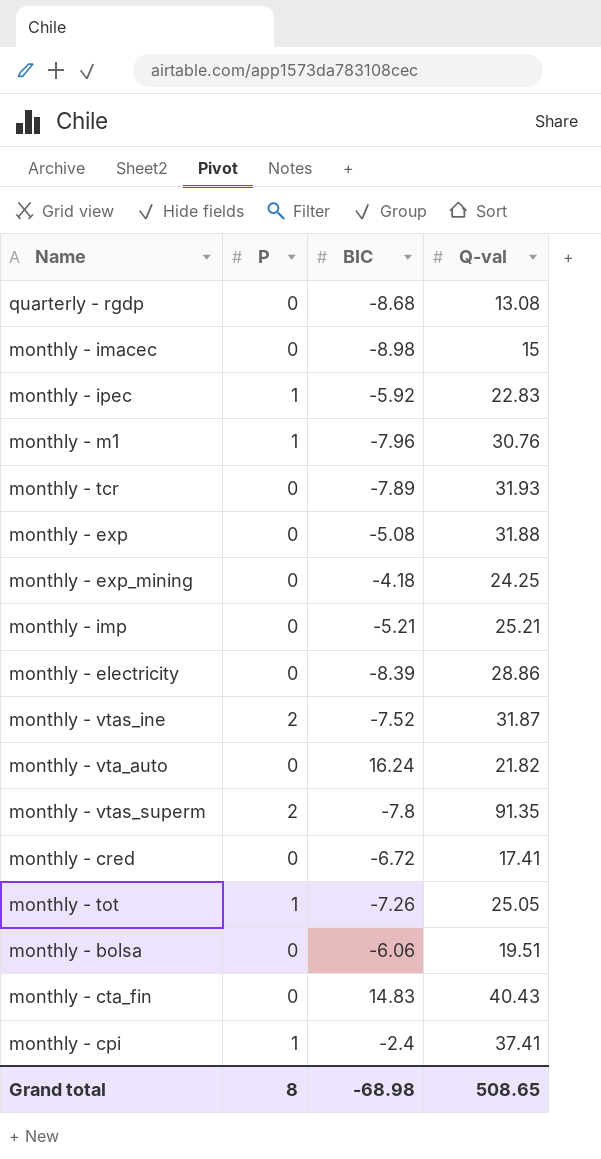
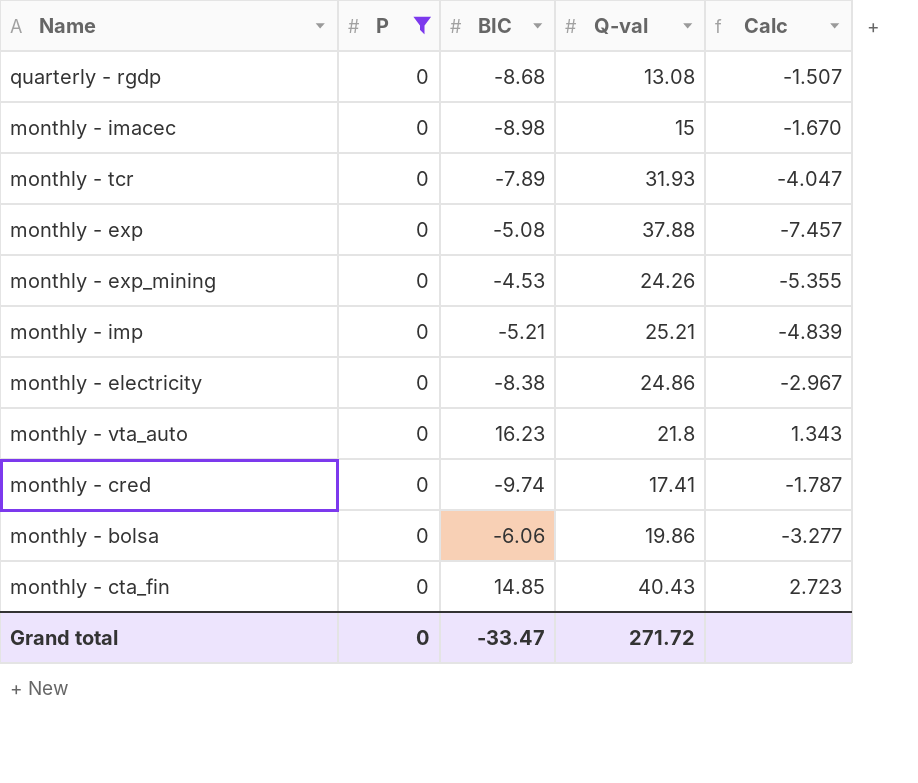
filter: none -> P = 0
column Calc | formula: none -> [Q-val] / [BIC]
monthly - exp | Q-val: 31.88 -> 37.88
monthly - exp_mining | BIC: -4.18 -> -4.53
monthly - exp_mining | Q-val: 24.25 -> 24.26
monthly - electricity | BIC: -8.39 -> -8.38
monthly - electricity | Q-val: 28.86 -> 24.86
monthly - vta_auto | BIC: 16.24 -> 16.23
monthly - vta_auto | Q-val: 21.82 -> 21.8
monthly - cred | BIC: -6.72 -> -9.74
monthly - bolsa | Q-val: 19.51 -> 19.86
monthly - cta_fin | BIC: 14.83 -> 14.85
Grand total | P: 8 -> 0
Grand total | BIC: -68.98 -> -33.47
Grand total | Q-val: 508.65 -> 271.72

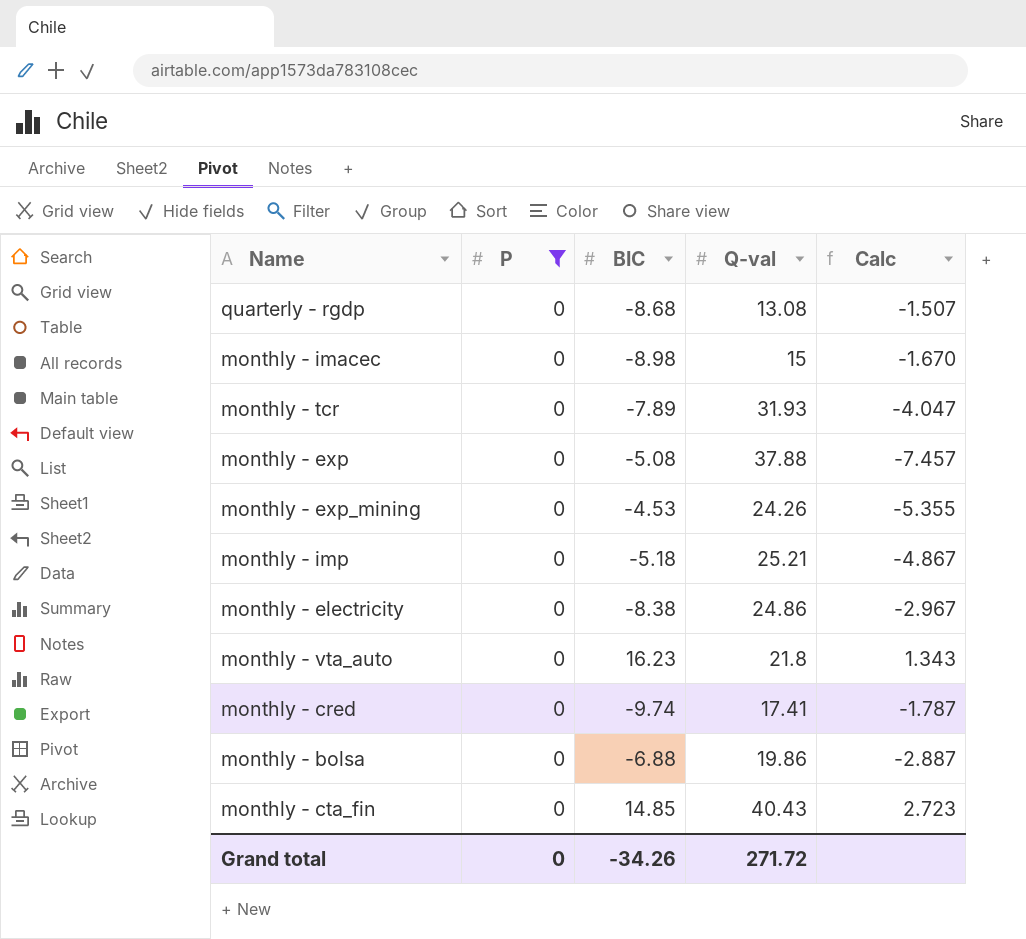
monthly - imp | BIC: -5.21 -> -5.18
monthly - imp | Calc: -4.839 -> -4.867
monthly - bolsa | BIC: -6.06 -> -6.88
monthly - bolsa | Calc: -3.277 -> -2.887
Grand total | BIC: -33.47 -> -34.26

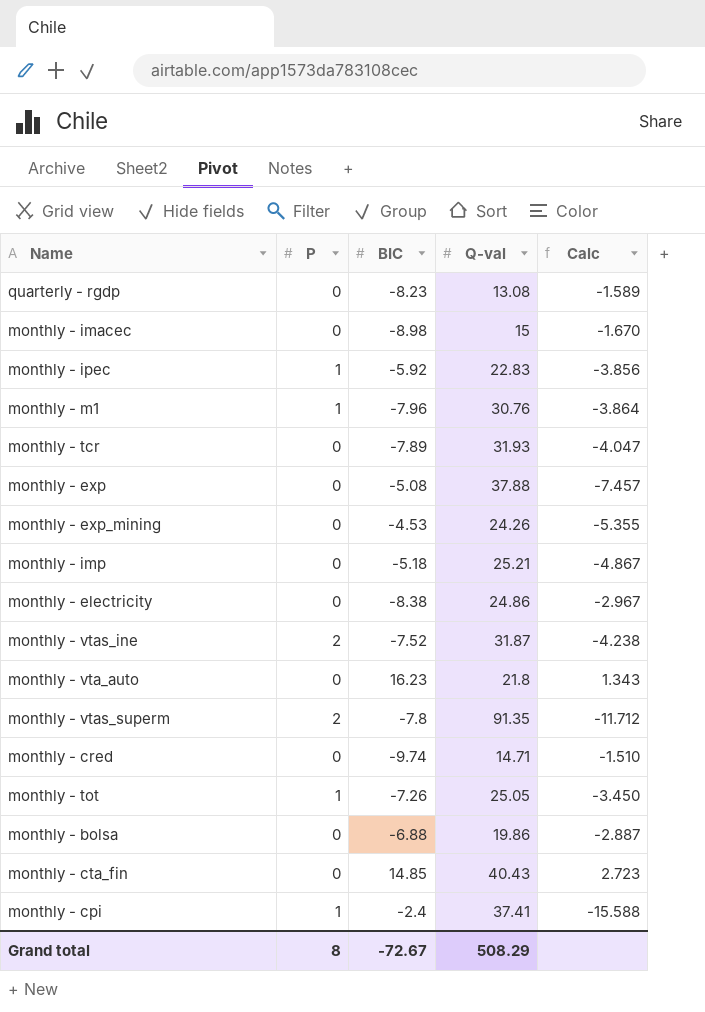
filter: P = 0 -> none
quarterly - rgdp | BIC: -8.68 -> -8.23
quarterly - rgdp | Calc: -1.507 -> -1.589
monthly - cred | Q-val: 17.41 -> 14.71
monthly - cred | Calc: -1.787 -> -1.510
Grand total | P: 0 -> 8
Grand total | BIC: -34.26 -> -72.67
Grand total | Q-val: 271.72 -> 508.29

